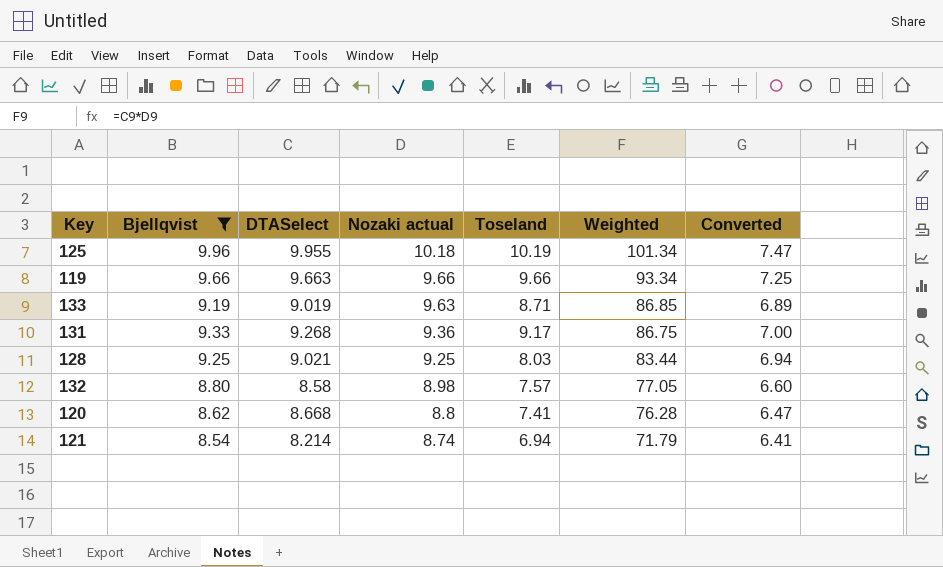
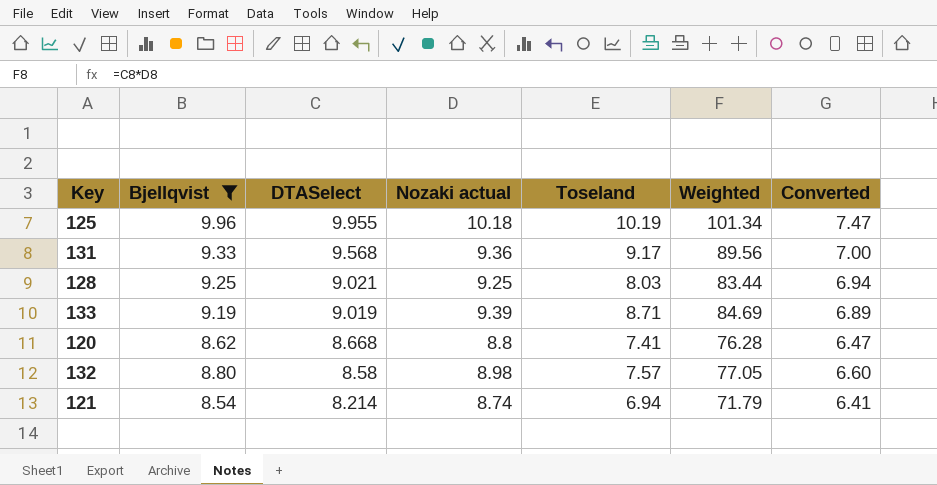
row order: Nozaki actual descending -> DTASelect descending
row 119: 9.66 | 9.663 | 9.66 | 9.66 | 93.34 | 7.25 -> none
131 | DTASelect: 9.268 -> 9.568
131 | Weighted: 86.75 -> 89.56
133 | Nozaki actual: 9.63 -> 9.39
133 | Weighted: 86.85 -> 84.69

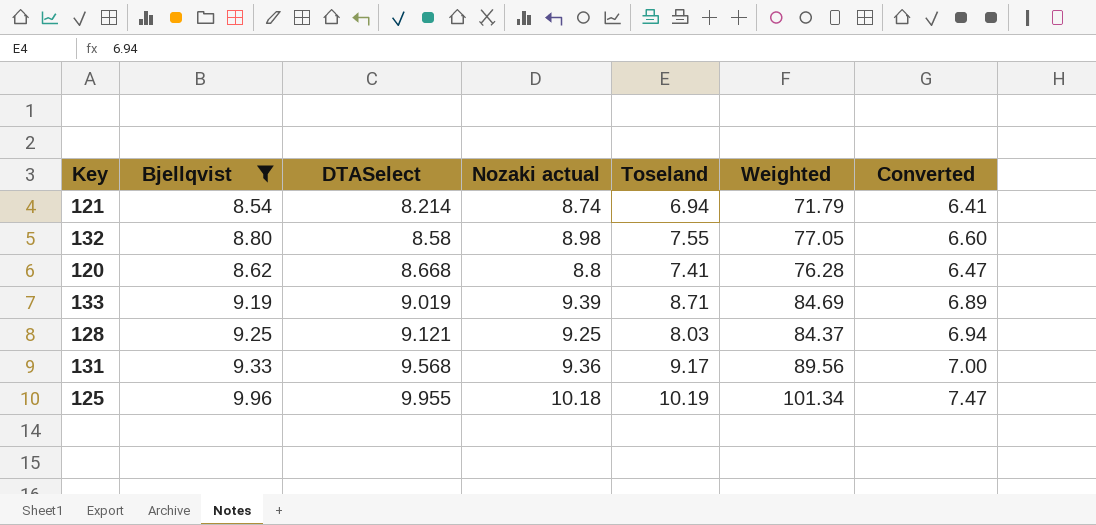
row order: DTASelect descending -> DTASelect ascending
132 | Toseland: 7.57 -> 7.55
128 | DTASelect: 9.021 -> 9.121
128 | Weighted: 83.44 -> 84.37

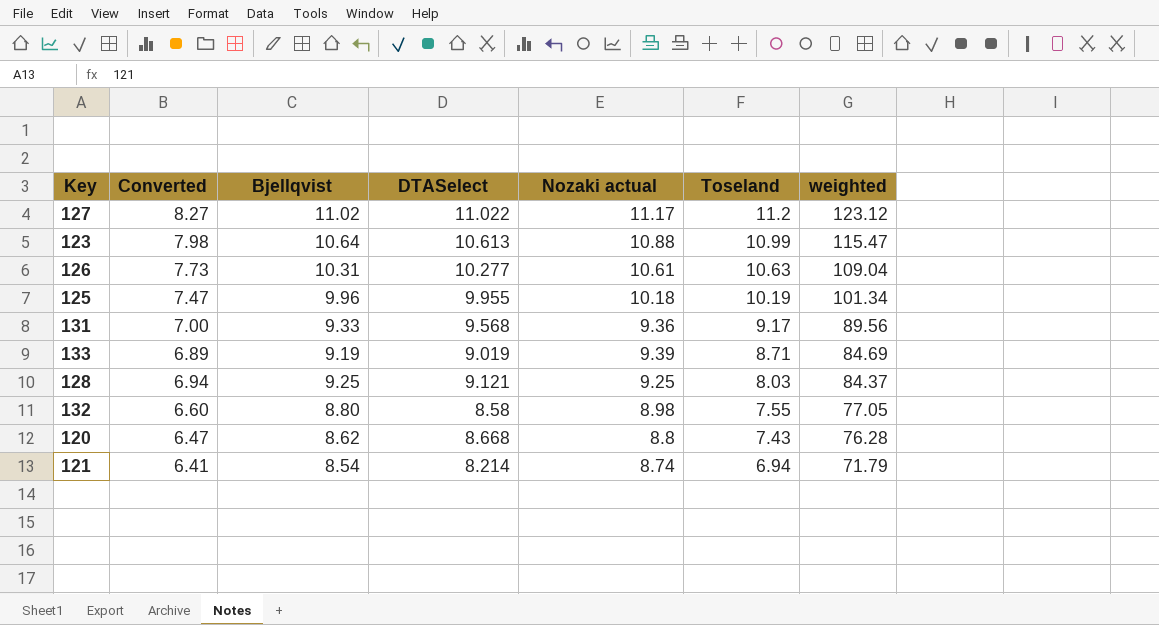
filter: Bjellqvist <= 9.96 -> none
row order: DTASelect ascending -> Toseland descending
column Converted | position: 7 -> 2
column name: Weighted -> weighted
120 | Toseland: 7.41 -> 7.43

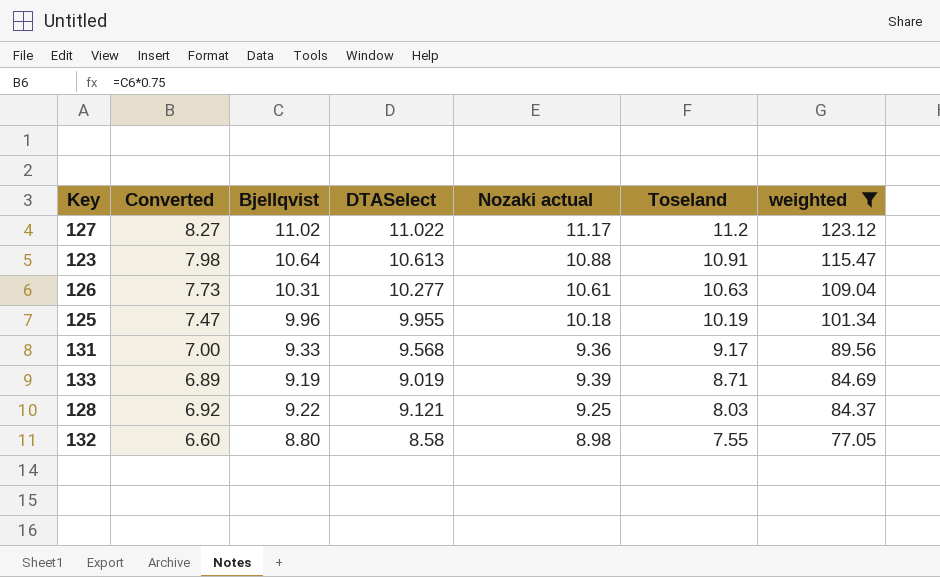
filter: none -> weighted >= 77.05
123 | Toseland: 10.99 -> 10.91
128 | Converted: 6.94 -> 6.92
128 | Bjellqvist: 9.25 -> 9.22

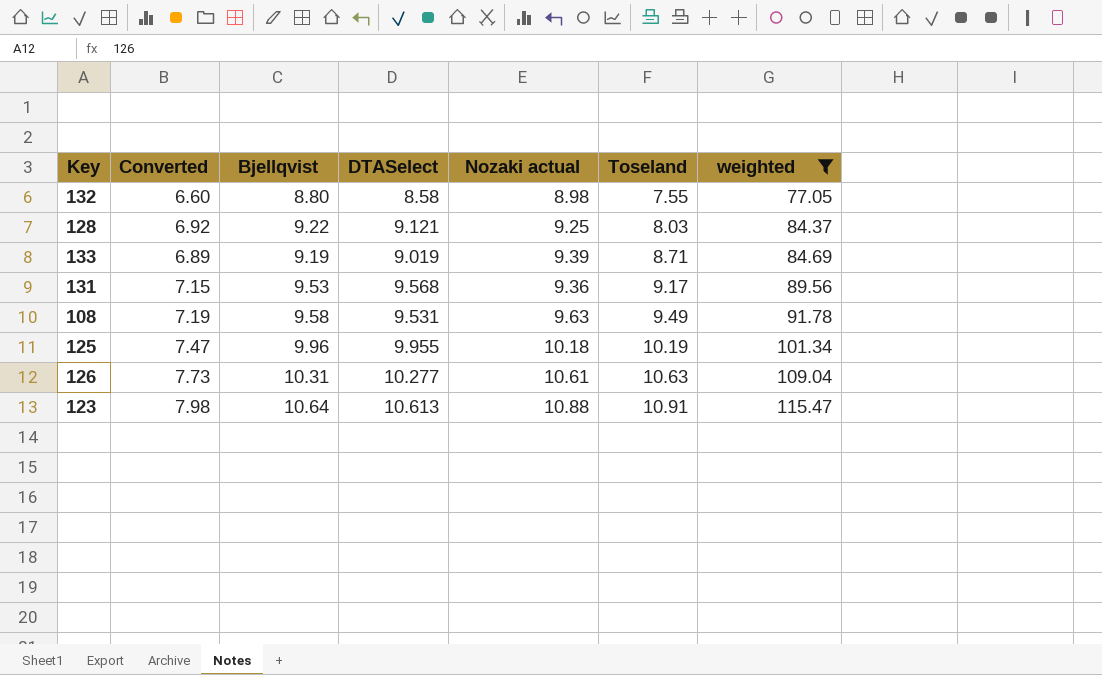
row order: Toseland descending -> Toseland ascending
row 127: 8.27 | 11.02 | 11.022 | 11.17 | 11.2 | 123.12 -> none
131 | Converted: 7.00 -> 7.15
131 | Bjellqvist: 9.33 -> 9.53
row 108: none -> 7.19 | 9.58 | 9.531 | 9.63 | 9.49 | 91.78

